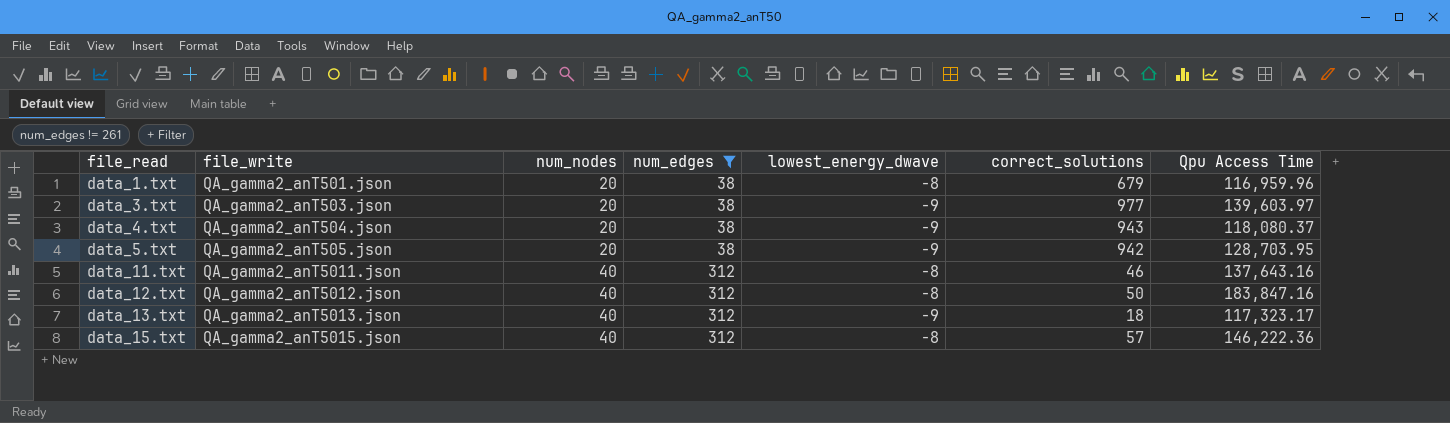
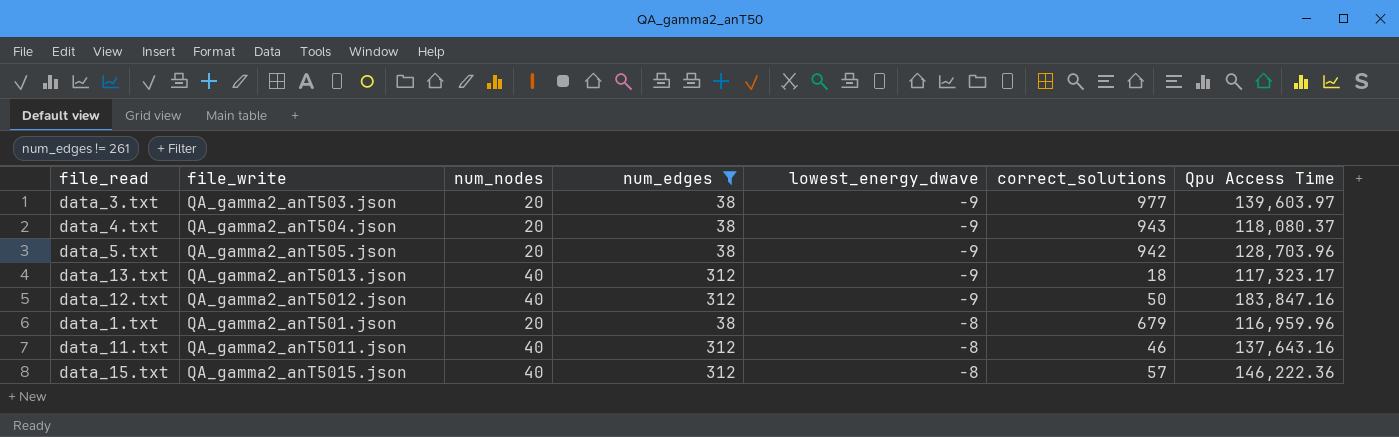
row order: file_read ascending -> lowest_energy_dwave ascending
data_5.txt | Qpu Access Time: 128,703.95 -> 128,703.96
data_12.txt | lowest_energy_dwave: -8 -> -9

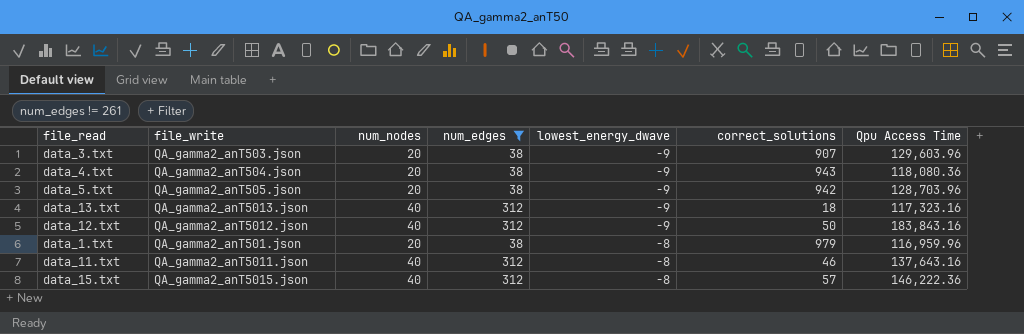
data_3.txt | correct_solutions: 977 -> 907
data_3.txt | Qpu Access Time: 139,603.97 -> 129,603.96
data_4.txt | Qpu Access Time: 118,080.37 -> 118,080.36
data_13.txt | Qpu Access Time: 117,323.17 -> 117,323.16
data_12.txt | Qpu Access Time: 183,847.16 -> 183,843.16
data_1.txt | correct_solutions: 679 -> 979

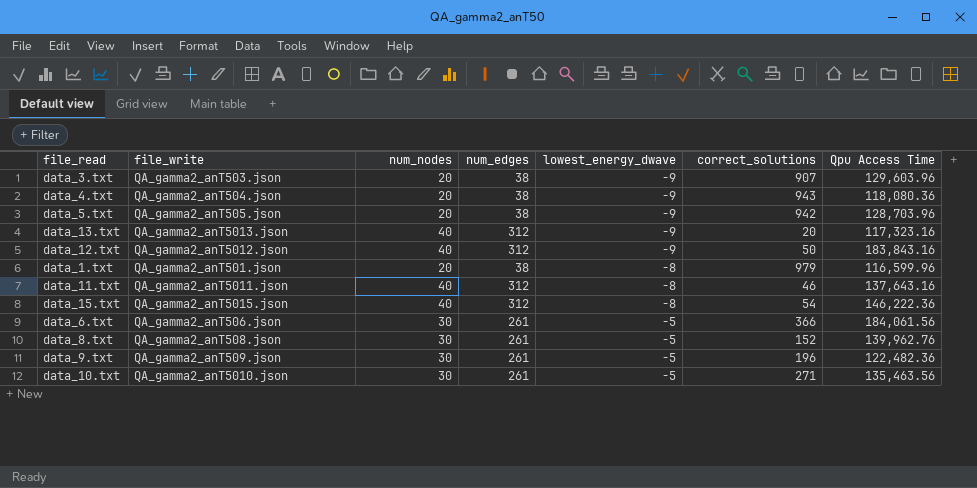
filter: num_edges != 261 -> none
data_13.txt | correct_solutions: 18 -> 20
data_1.txt | Qpu Access Time: 116,959.96 -> 116,599.96
data_15.txt | correct_solutions: 57 -> 54

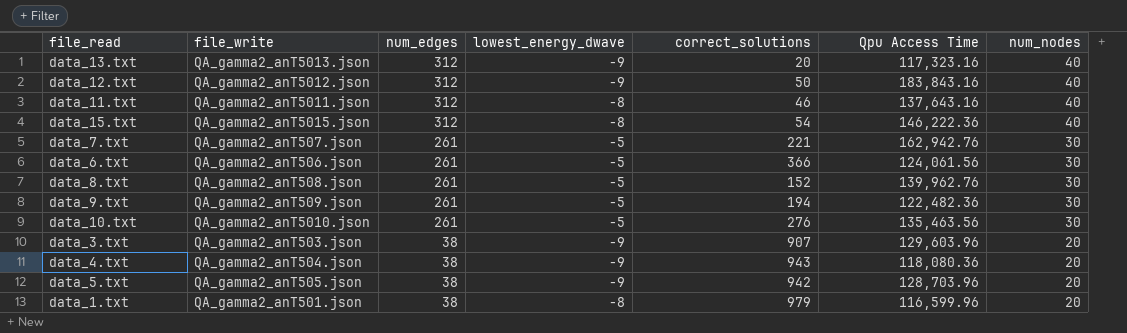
row order: lowest_energy_dwave ascending -> num_edges descending
column num_nodes | position: 3 -> 7
row data_7.txt: none -> QA_gamma2_anT507.json | 261 | -5 | 221 | 162,942.76 | 30
data_6.txt | Qpu Access Time: 184,061.56 -> 124,061.56
data_9.txt | correct_solutions: 196 -> 194
data_10.txt | correct_solutions: 271 -> 276

